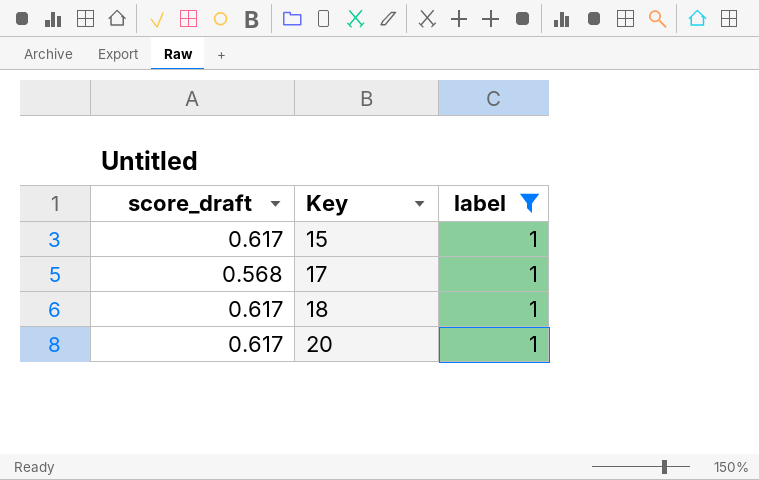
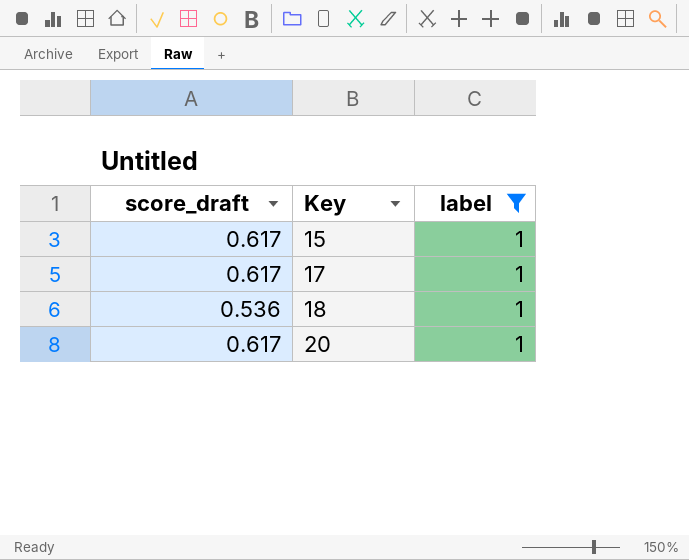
17 | score_draft: 0.568 -> 0.617
18 | score_draft: 0.617 -> 0.536

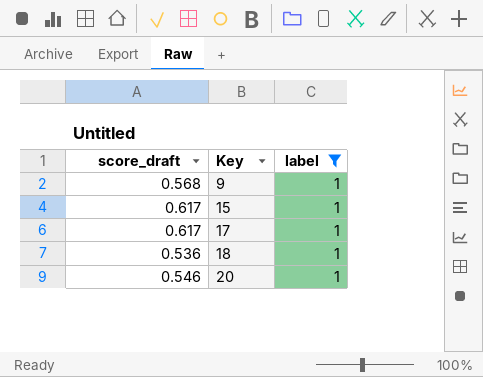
row 9: none -> 0.568 | 1
20 | score_draft: 0.617 -> 0.546

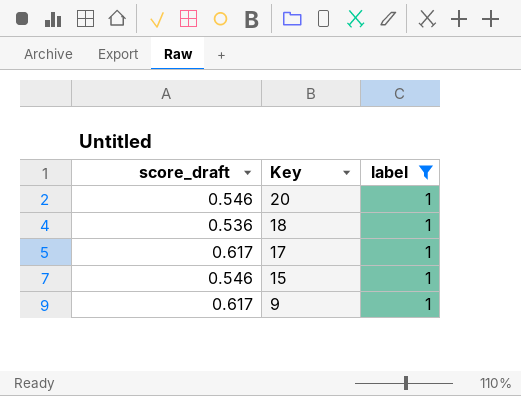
row order: Key ascending -> Key descending
15 | score_draft: 0.617 -> 0.546
9 | score_draft: 0.568 -> 0.617

